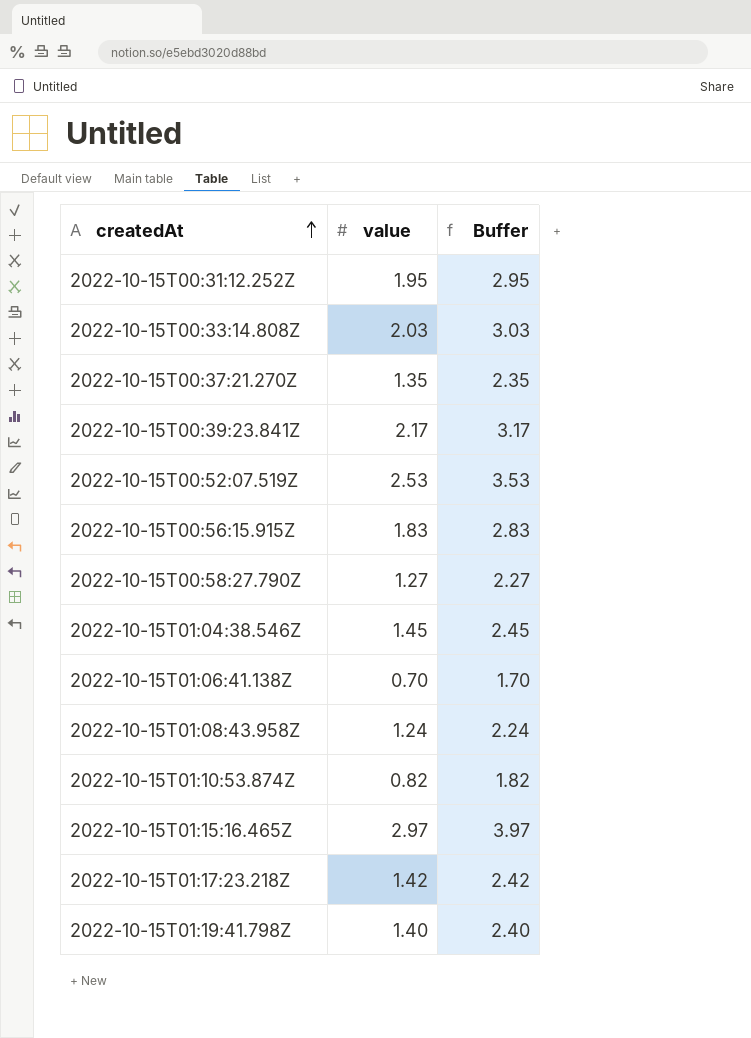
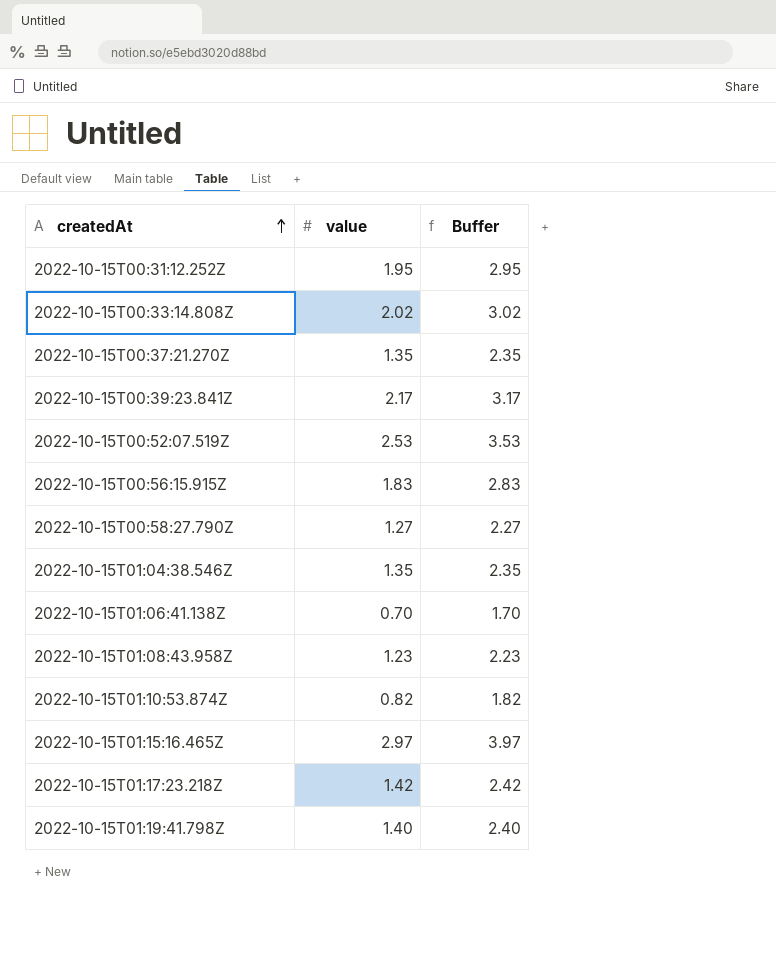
2022-10-15T00:33:14.808Z | value: 2.03 -> 2.02
2022-10-15T00:33:14.808Z | Buffer: 3.03 -> 3.02
2022-10-15T01:04:38.546Z | value: 1.45 -> 1.35
2022-10-15T01:04:38.546Z | Buffer: 2.45 -> 2.35
2022-10-15T01:08:43.958Z | value: 1.24 -> 1.23
2022-10-15T01:08:43.958Z | Buffer: 2.24 -> 2.23

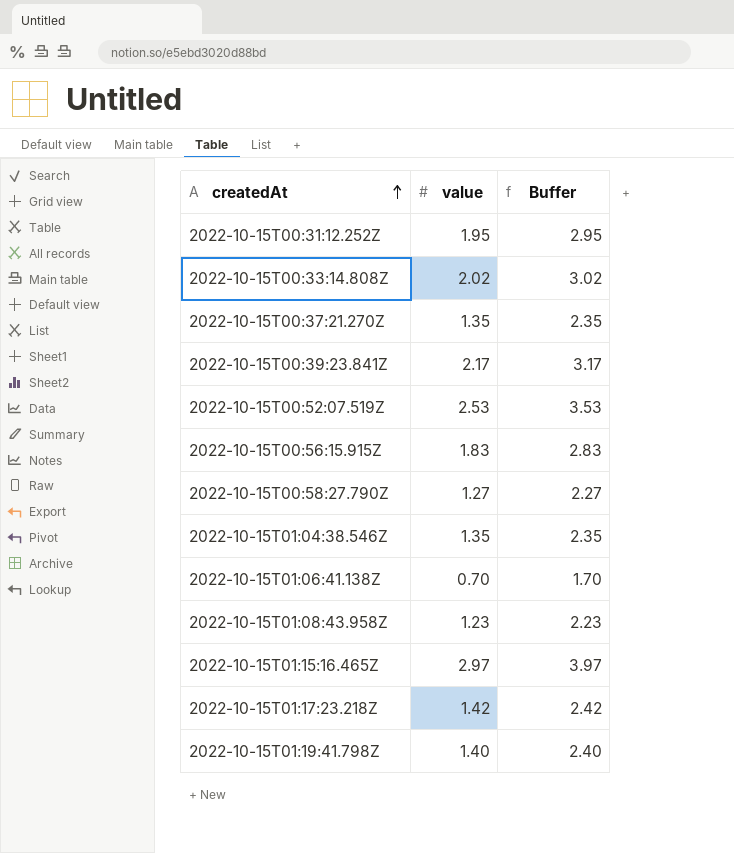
row 2022-10-15T01:10:53.874Z: 0.82 | 1.82 -> none

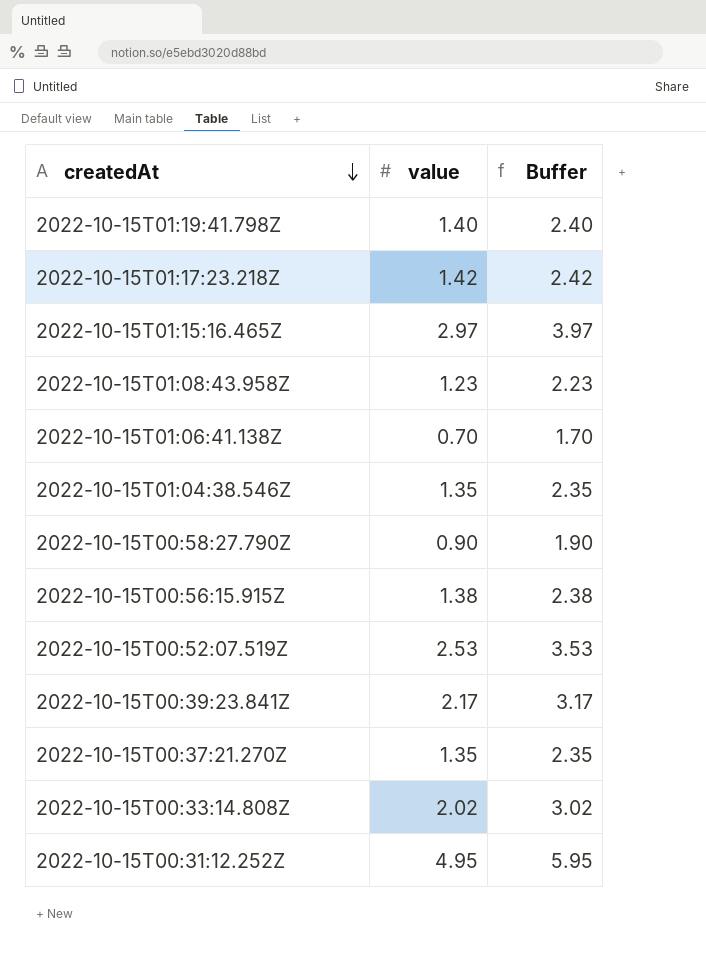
row order: createdAt ascending -> createdAt descending
2022-10-15T00:58:27.790Z | value: 1.27 -> 0.90
2022-10-15T00:58:27.790Z | Buffer: 2.27 -> 1.90
2022-10-15T00:56:15.915Z | value: 1.83 -> 1.38
2022-10-15T00:56:15.915Z | Buffer: 2.83 -> 2.38
2022-10-15T00:31:12.252Z | value: 1.95 -> 4.95
2022-10-15T00:31:12.252Z | Buffer: 2.95 -> 5.95

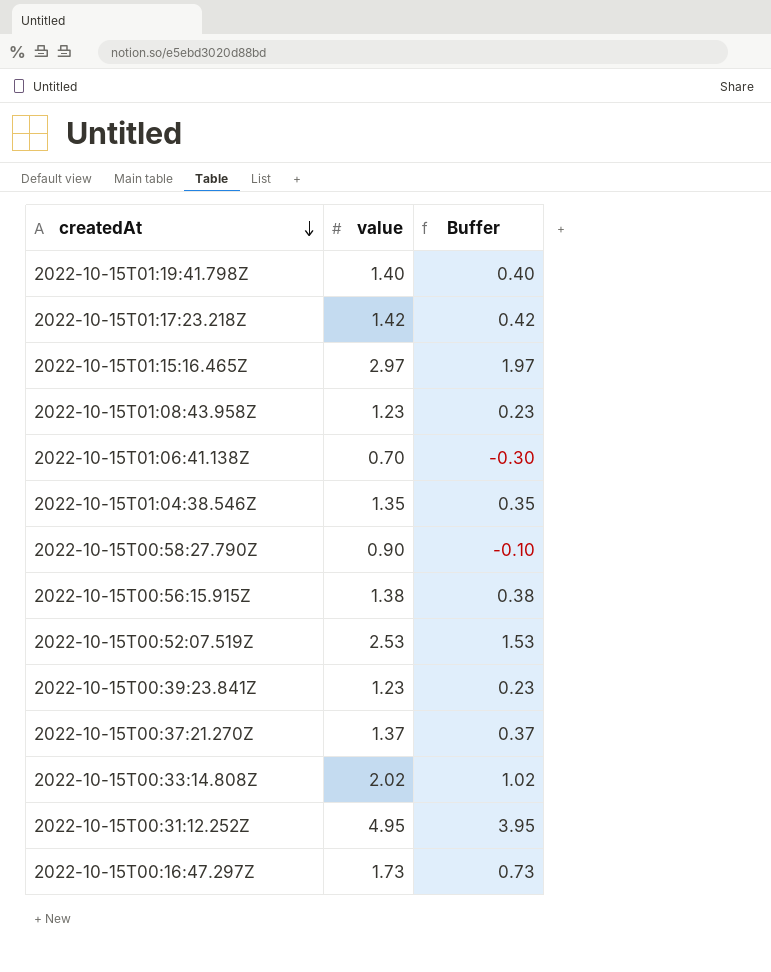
column Buffer | formula: [value] + 1 -> [value] - 1
2022-10-15T00:39:23.841Z | value: 2.17 -> 1.23
2022-10-15T00:37:21.270Z | value: 1.35 -> 1.37
row 2022-10-15T00:16:47.297Z: none -> 1.73 | 0.73

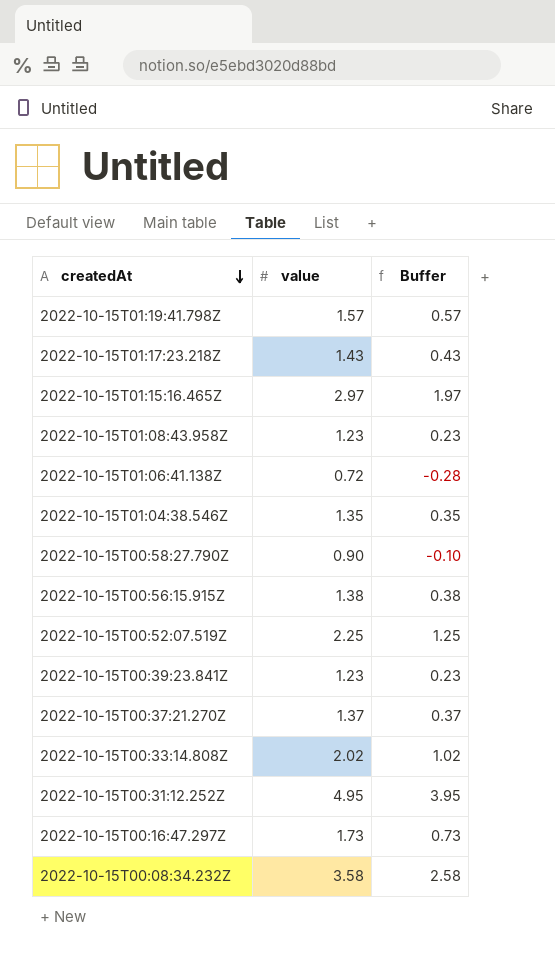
2022-10-15T01:19:41.798Z | value: 1.40 -> 1.57
2022-10-15T01:19:41.798Z | Buffer: 0.40 -> 0.57
2022-10-15T01:17:23.218Z | value: 1.42 -> 1.43
2022-10-15T01:17:23.218Z | Buffer: 0.42 -> 0.43
2022-10-15T01:06:41.138Z | value: 0.70 -> 0.72
2022-10-15T01:06:41.138Z | Buffer: -0.30 -> -0.28
2022-10-15T00:52:07.519Z | value: 2.53 -> 2.25
2022-10-15T00:52:07.519Z | Buffer: 1.53 -> 1.25
row 2022-10-15T00:08:34.232Z: none -> 3.58 | 2.58

